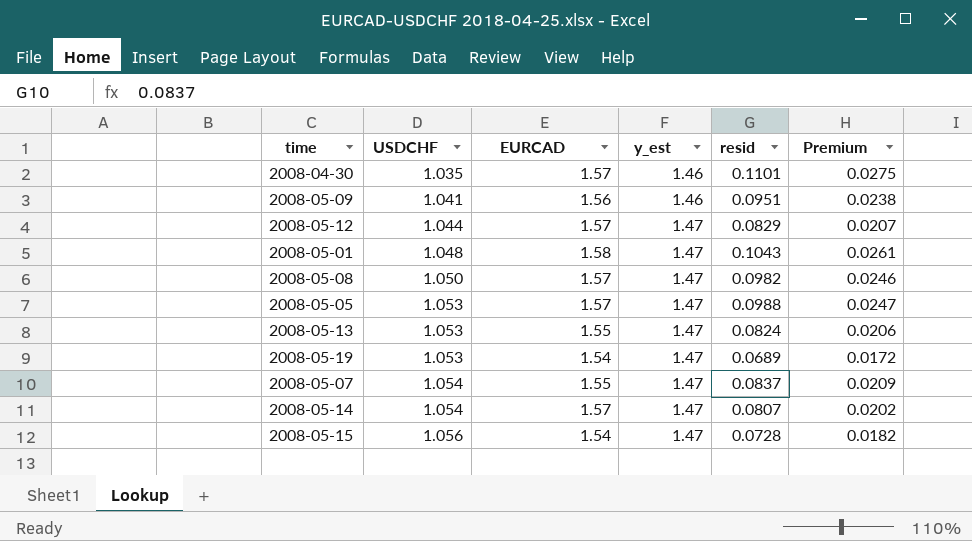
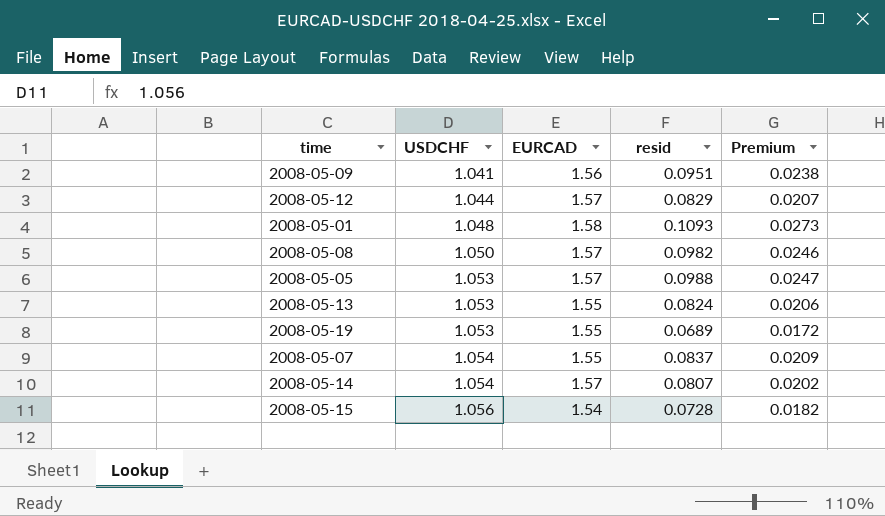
column y_est | position: 4 -> none
row 2008-04-30: 1.035 | 1.57 | 1.46 | 0.1101 | 0.0275 -> none
2008-05-01 | resid: 0.1043 -> 0.1093
2008-05-01 | Premium: 0.0261 -> 0.0273
2008-05-19 | EURCAD: 1.54 -> 1.55

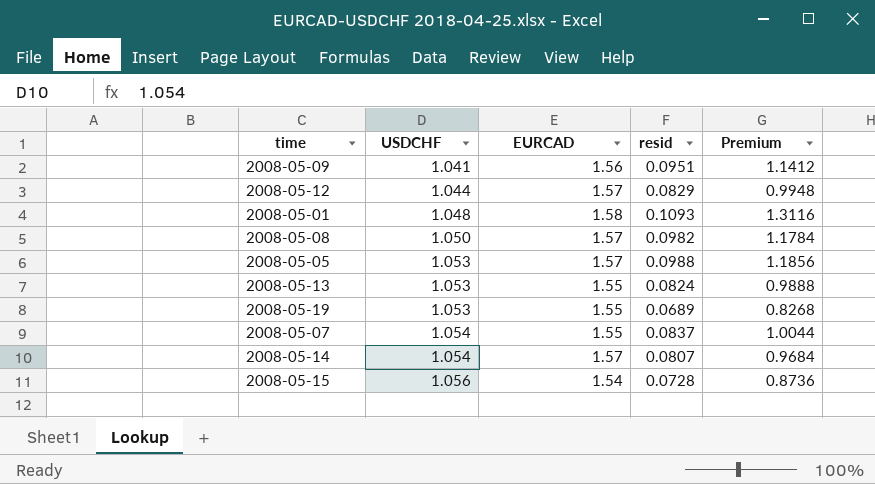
column Premium | formula: [resid] * 0.25 -> [resid] * 12

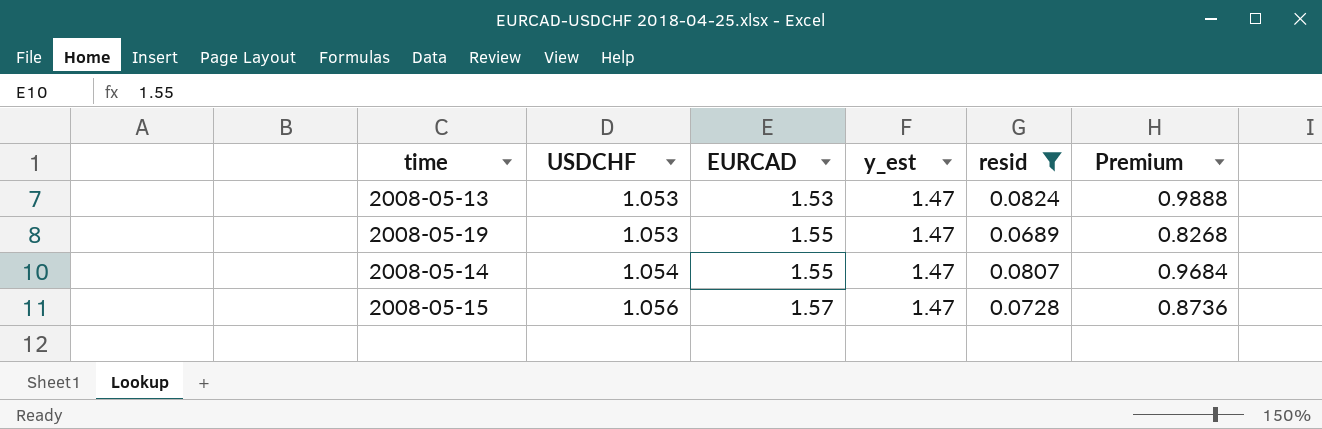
filter: none -> resid <= 0.0824
column y_est | position: none -> 4
2008-05-13 | EURCAD: 1.55 -> 1.53
2008-05-14 | EURCAD: 1.57 -> 1.55
2008-05-15 | EURCAD: 1.54 -> 1.57

